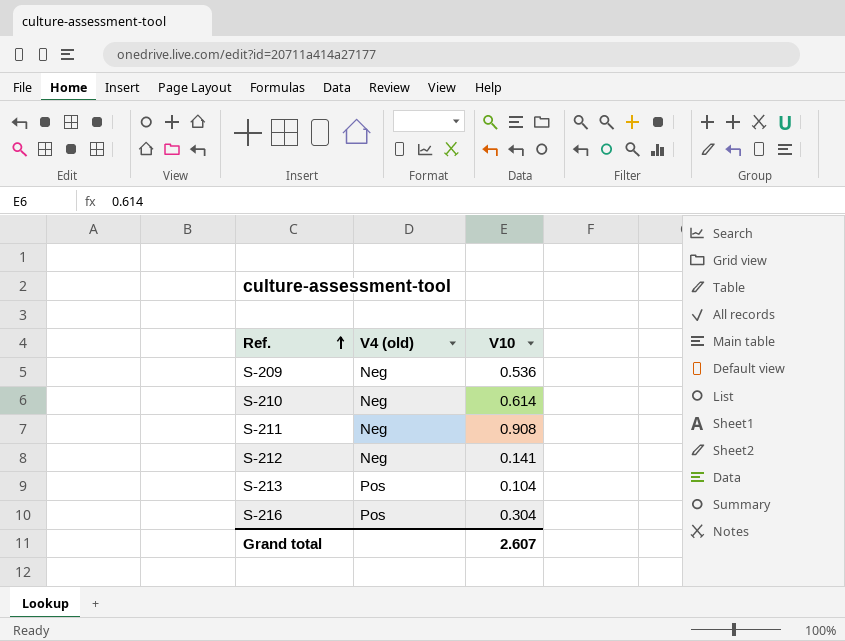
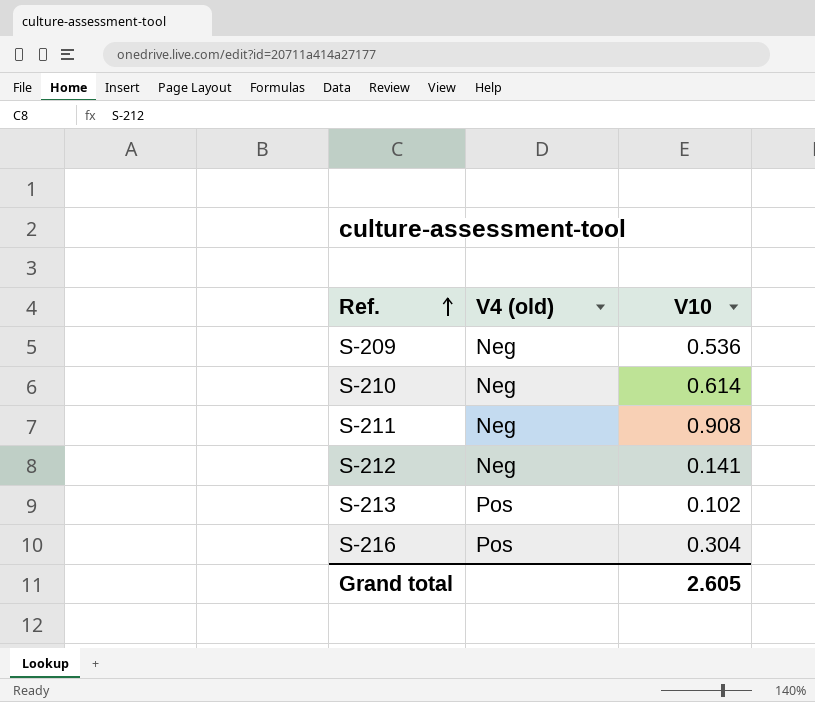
S-213 | V10: 0.104 -> 0.102
Grand total | V10: 2.607 -> 2.605

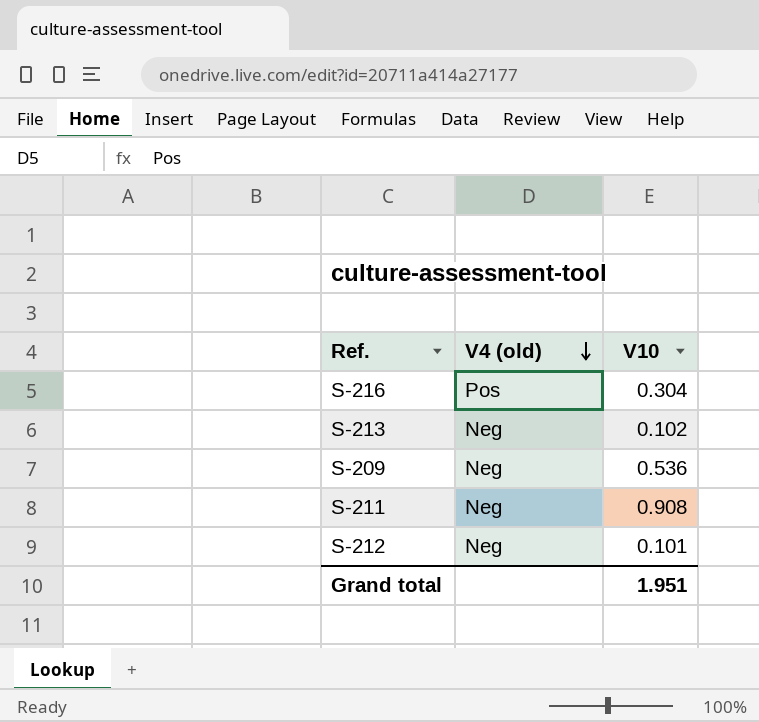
row order: Ref. ascending -> V4 (old) descending
row S-210: Neg | 0.614 -> none
S-213 | V4 (old): Pos -> Neg
S-212 | V10: 0.141 -> 0.101
Grand total | V10: 2.605 -> 1.951

